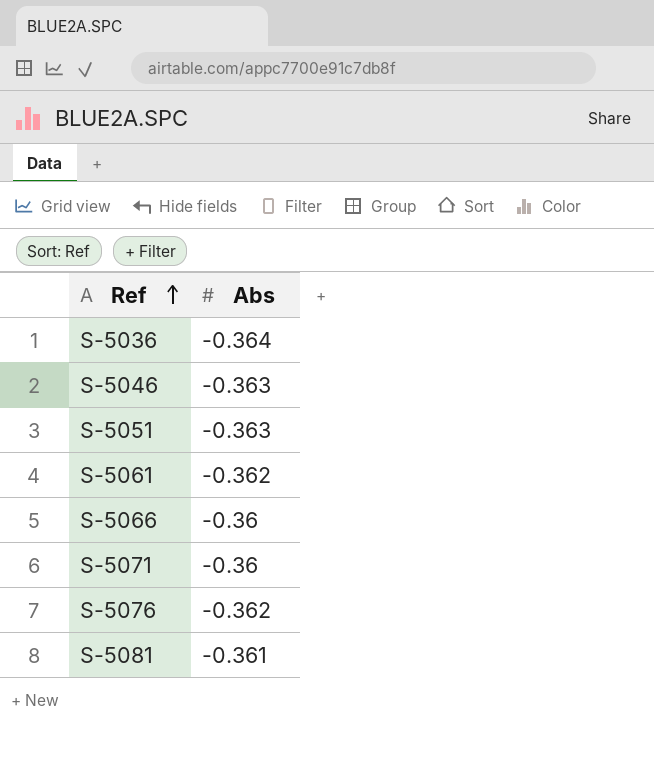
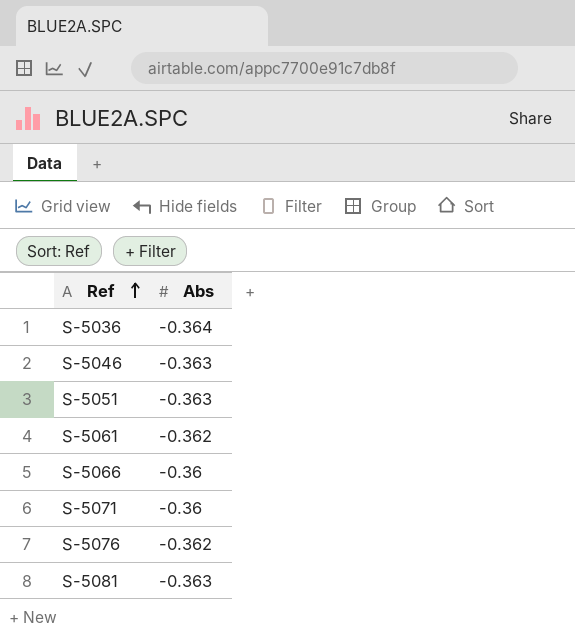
S-5081 | Abs: -0.361 -> -0.363

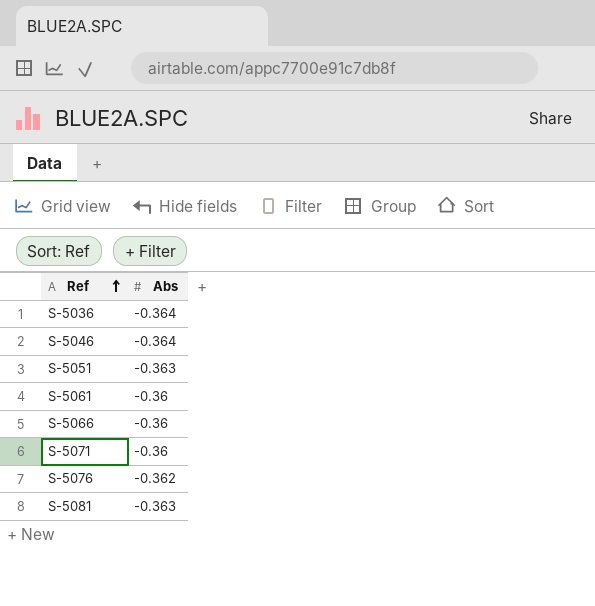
S-5046 | Abs: -0.363 -> -0.364
S-5061 | Abs: -0.362 -> -0.36

